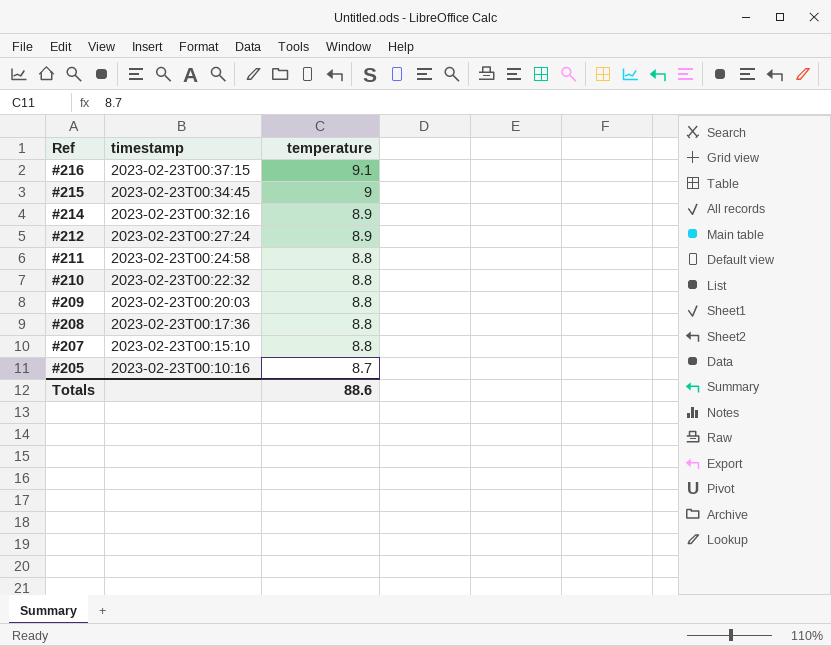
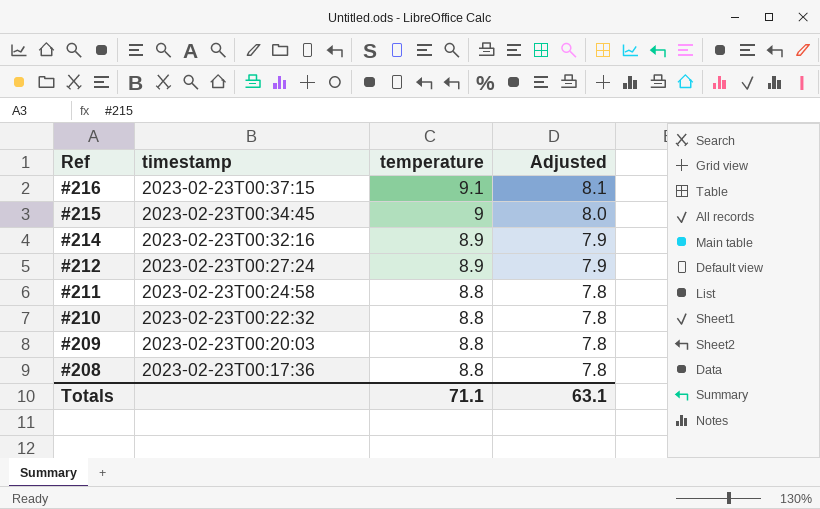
column Adjusted | formula: none -> [temperature] - 1
row #207: 2023-02-23T00:15:10 | 8.8 -> none
row #205: 2023-02-23T00:10:16 | 8.7 -> none
Totals | temperature: 88.6 -> 71.1

